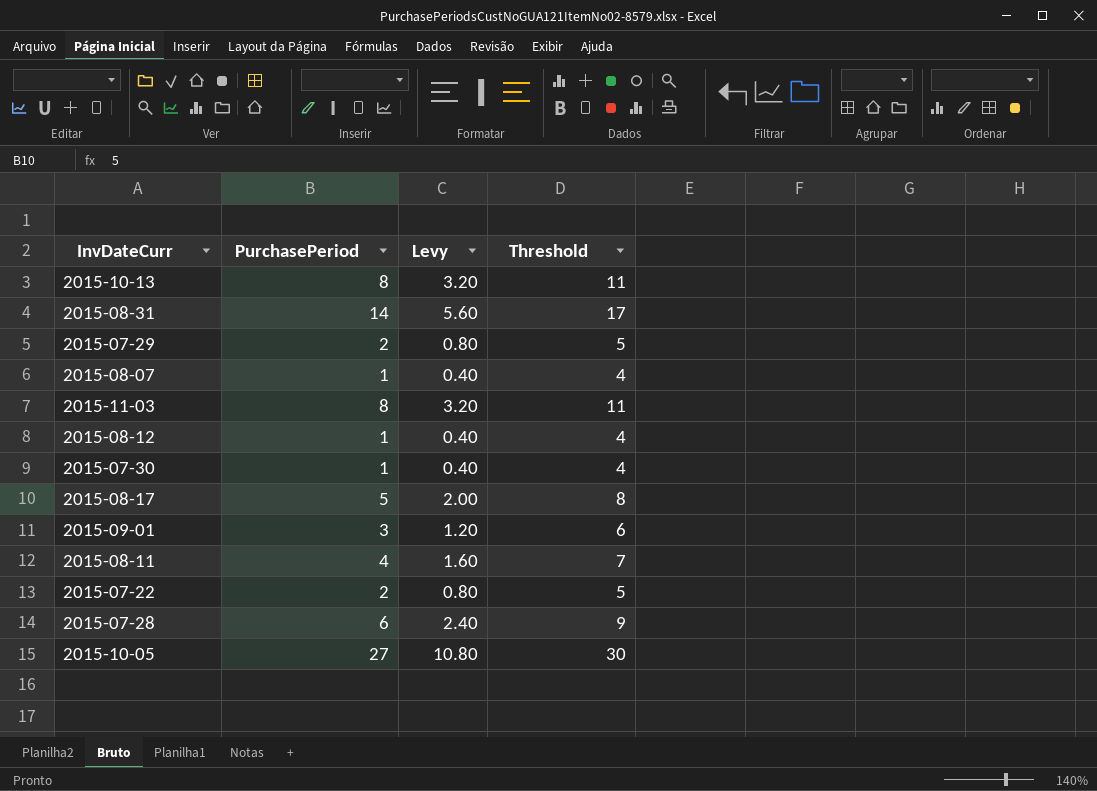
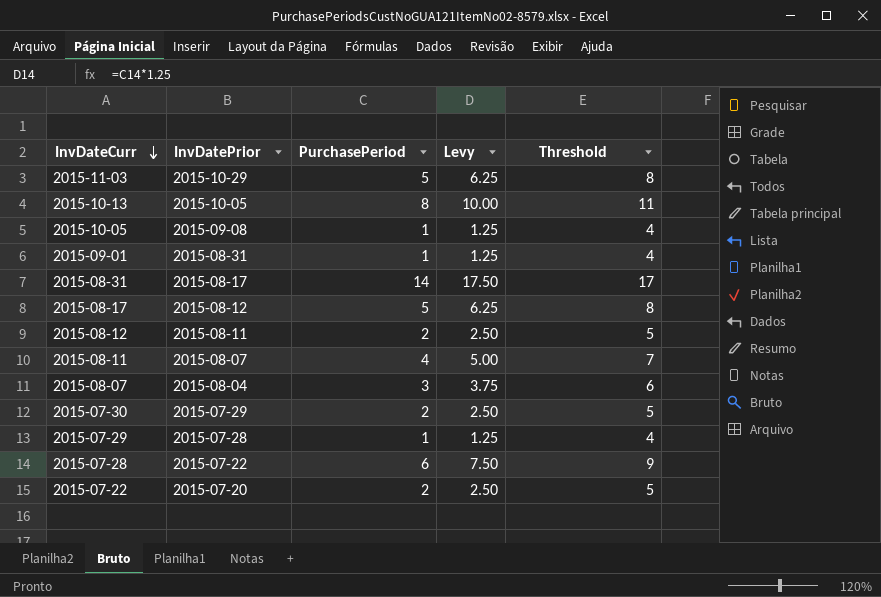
row order: none -> InvDateCurr descending
column InvDatePrior | position: none -> 2
column Levy | formula: [PurchasePeriod] * 0.4 -> [PurchasePeriod] * 1.25
2015-11-03 | PurchasePeriod: 8 -> 5
2015-11-03 | Threshold: 11 -> 8
2015-10-05 | PurchasePeriod: 27 -> 1
2015-10-05 | Threshold: 30 -> 4
2015-09-01 | PurchasePeriod: 3 -> 1
2015-09-01 | Threshold: 6 -> 4
2015-08-12 | PurchasePeriod: 1 -> 2
2015-08-12 | Threshold: 4 -> 5
2015-08-07 | PurchasePeriod: 1 -> 3
2015-08-07 | Threshold: 4 -> 6
2015-07-30 | PurchasePeriod: 1 -> 2
2015-07-30 | Threshold: 4 -> 5
2015-07-29 | PurchasePeriod: 2 -> 1
2015-07-29 | Threshold: 5 -> 4

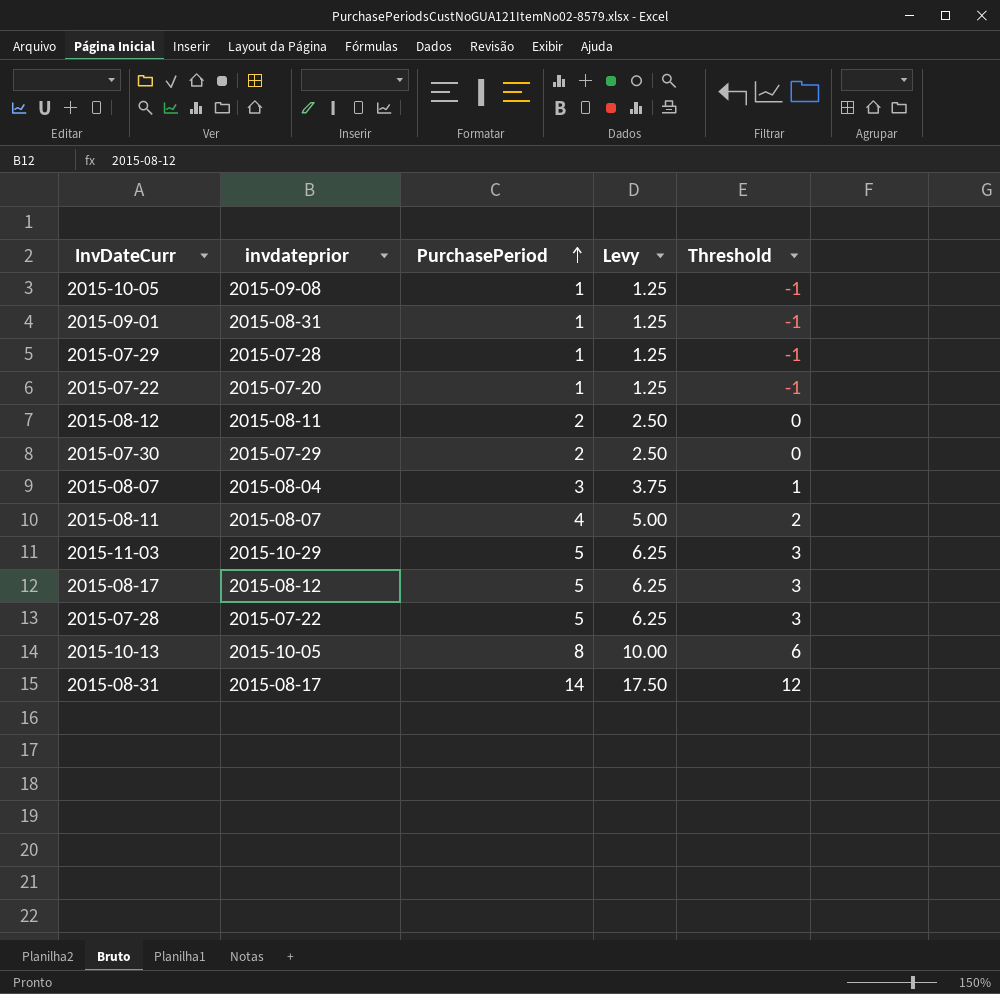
row order: InvDateCurr descending -> PurchasePeriod ascending
column name: InvDatePrior -> invdateprior
column Threshold | formula: [PurchasePeriod] + 3 -> [PurchasePeriod] - 2
2015-07-22 | PurchasePeriod: 2 -> 1
2015-07-22 | Levy: 2.50 -> 1.25
2015-07-28 | PurchasePeriod: 6 -> 5
2015-07-28 | Levy: 7.50 -> 6.25

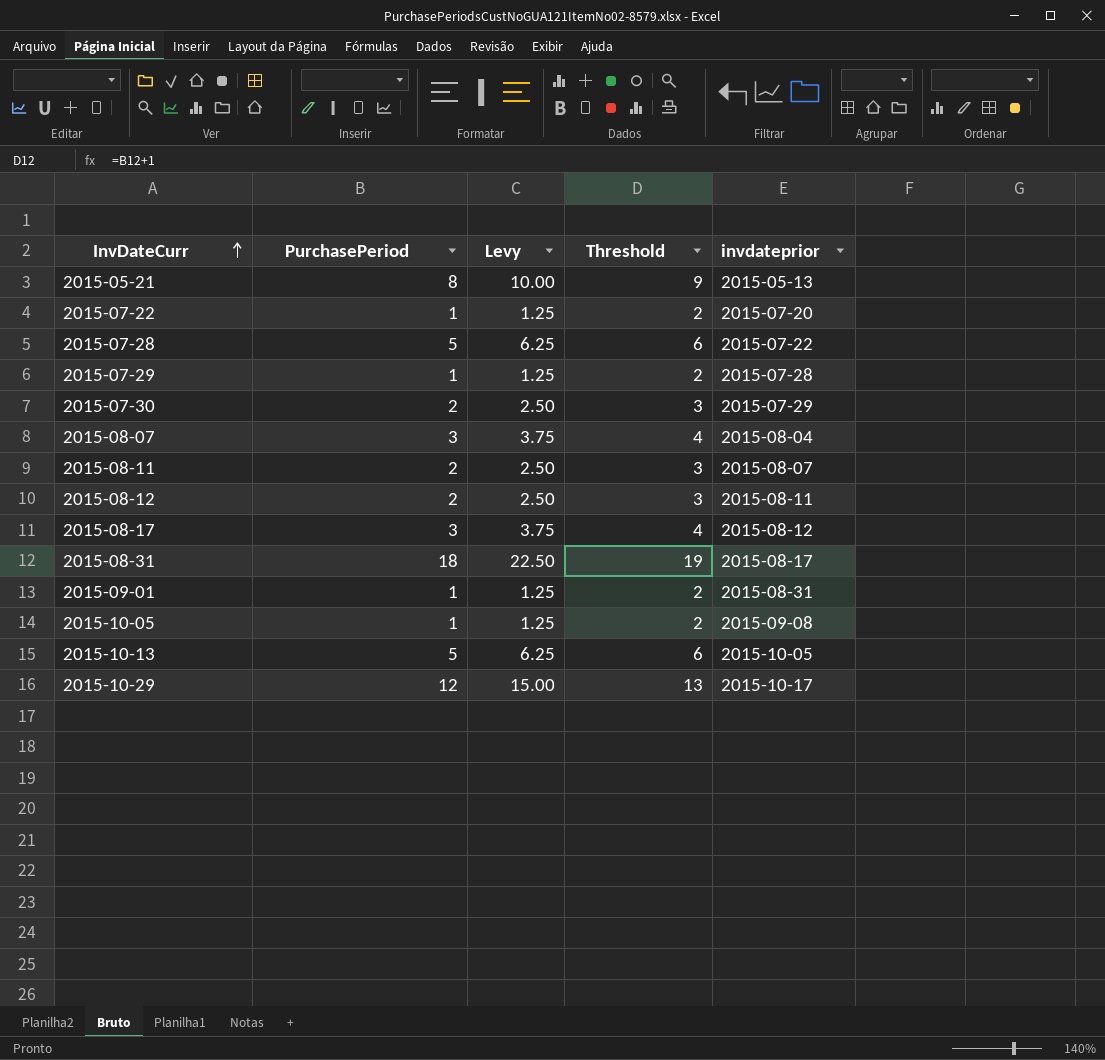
row order: PurchasePeriod ascending -> InvDateCurr ascending
column Threshold | formula: [PurchasePeriod] - 2 -> [PurchasePeriod] + 1
column invdateprior | position: 2 -> 5
row 2015-11-03: 2015-10-29 | 5 | 6.25 | 3 -> none
row 2015-05-21: none -> 8 | 10.00 | 9 | 2015-05-13
2015-08-11 | PurchasePeriod: 4 -> 2
2015-08-11 | Levy: 5.00 -> 2.50
2015-08-17 | PurchasePeriod: 5 -> 3
2015-08-17 | Levy: 6.25 -> 3.75
2015-08-31 | PurchasePeriod: 14 -> 18
2015-08-31 | Levy: 17.50 -> 22.50
2015-10-13 | PurchasePeriod: 8 -> 5
2015-10-13 | Levy: 10.00 -> 6.25
row 2015-10-29: none -> 12 | 15.00 | 13 | 2015-10-17

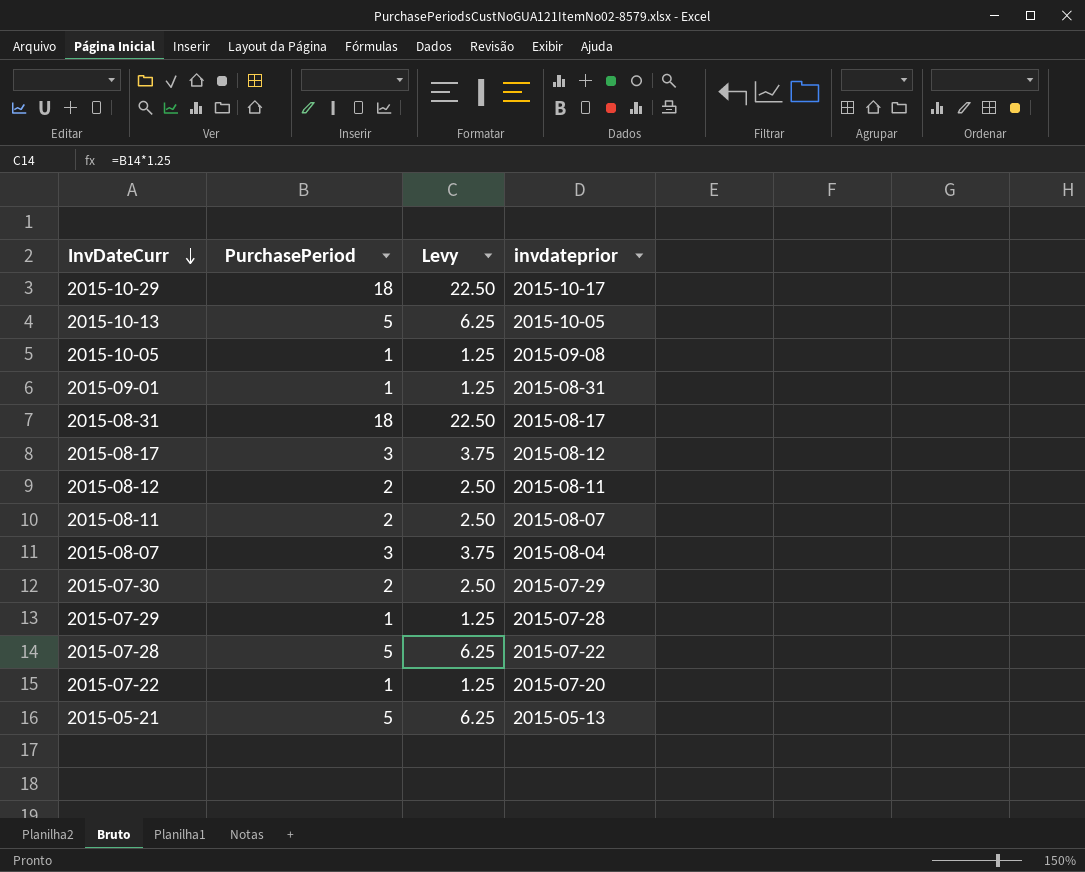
row order: InvDateCurr ascending -> InvDateCurr descending
column Threshold | formula: [PurchasePeriod] + 1 -> none
2015-10-29 | PurchasePeriod: 12 -> 18
2015-10-29 | Levy: 15.00 -> 22.50
2015-05-21 | PurchasePeriod: 8 -> 5
2015-05-21 | Levy: 10.00 -> 6.25

